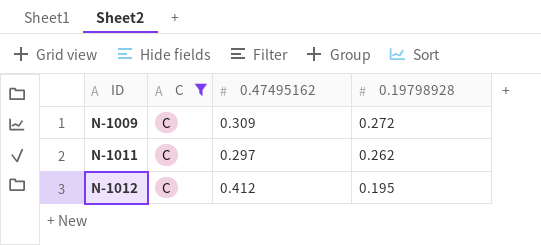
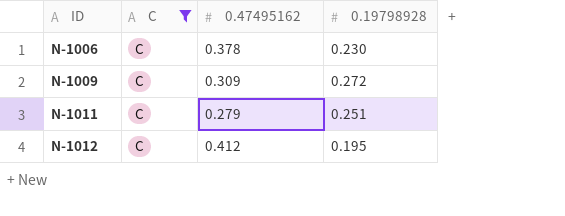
row N-1006: none -> C | 0.378 | 0.230
N-1011 | 0.47495162: 0.297 -> 0.279
N-1011 | 0.19798928: 0.262 -> 0.251

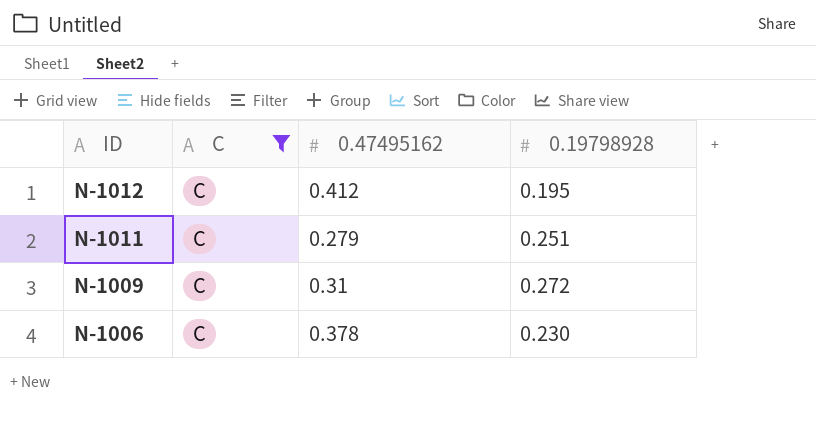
row order: ID ascending -> ID descending
N-1009 | 0.47495162: 0.309 -> 0.31

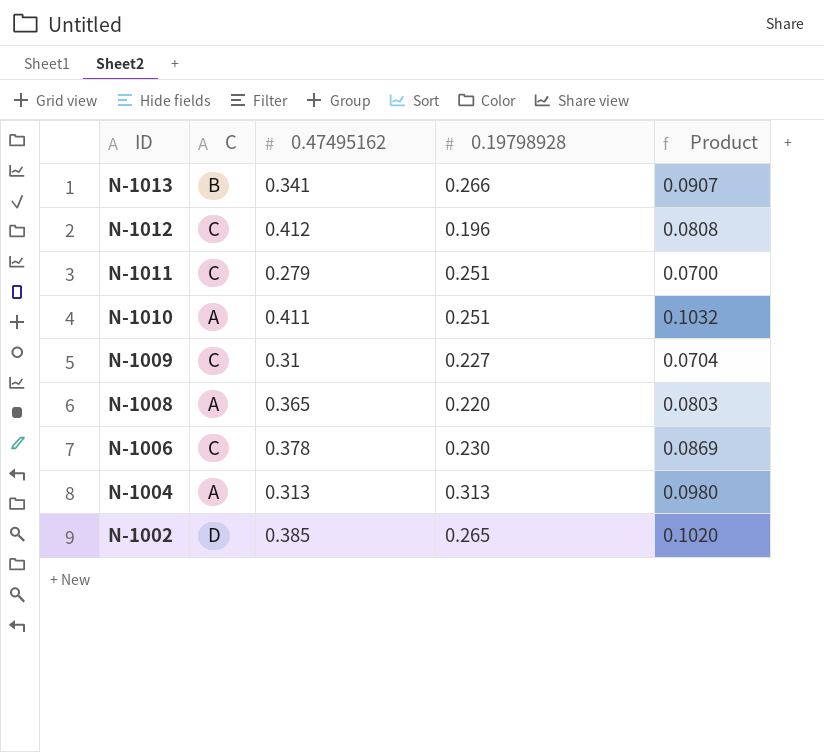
filter: C = C -> none
column Product | formula: none -> [0.47495162] * [0.19798928]
N-1012 | 0.19798928: 0.195 -> 0.196
N-1009 | 0.19798928: 0.272 -> 0.227

